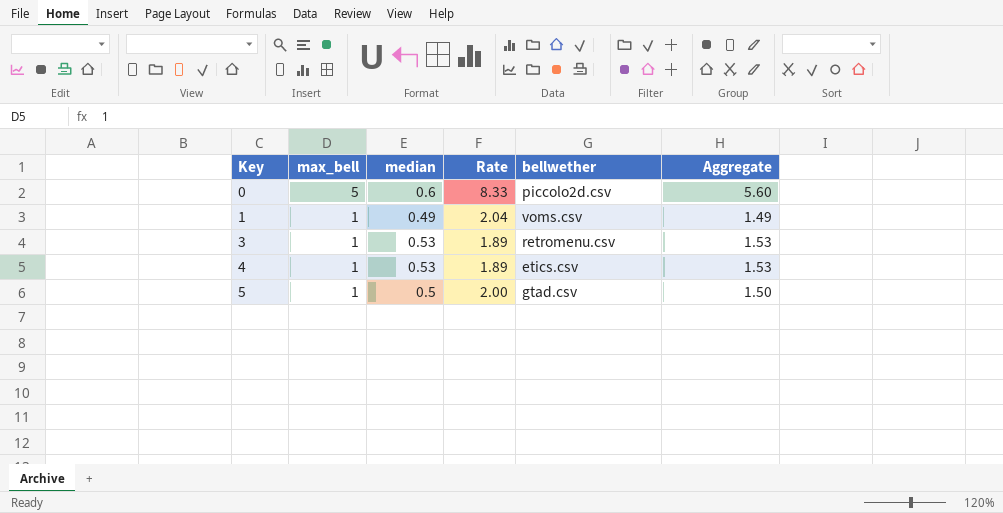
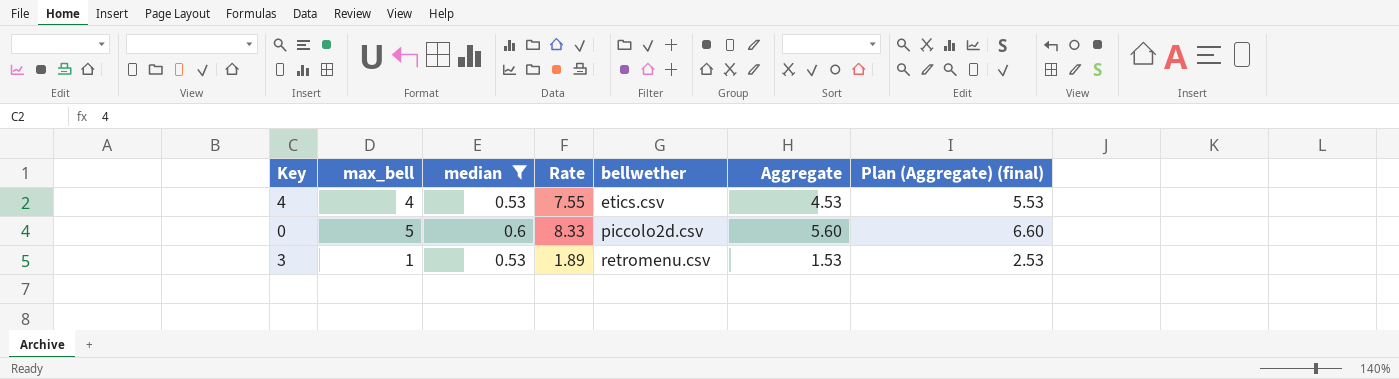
filter: none -> median >= 0.53
row order: Key ascending -> bellwether ascending
column Plan (Aggregate) (final) | formula: none -> [Aggregate] + 1
4 | max_bell: 1 -> 4
4 | Rate: 1.89 -> 7.55
4 | Aggregate: 1.53 -> 4.53

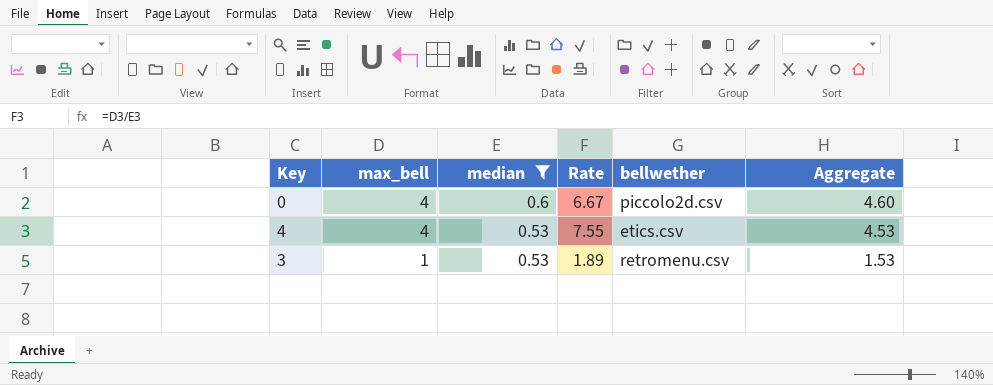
row order: bellwether ascending -> max_bell descending
column Plan (Aggregate) (final) | formula: [Aggregate] + 1 -> none
0 | max_bell: 5 -> 4
0 | Rate: 8.33 -> 6.67
0 | Aggregate: 5.60 -> 4.60

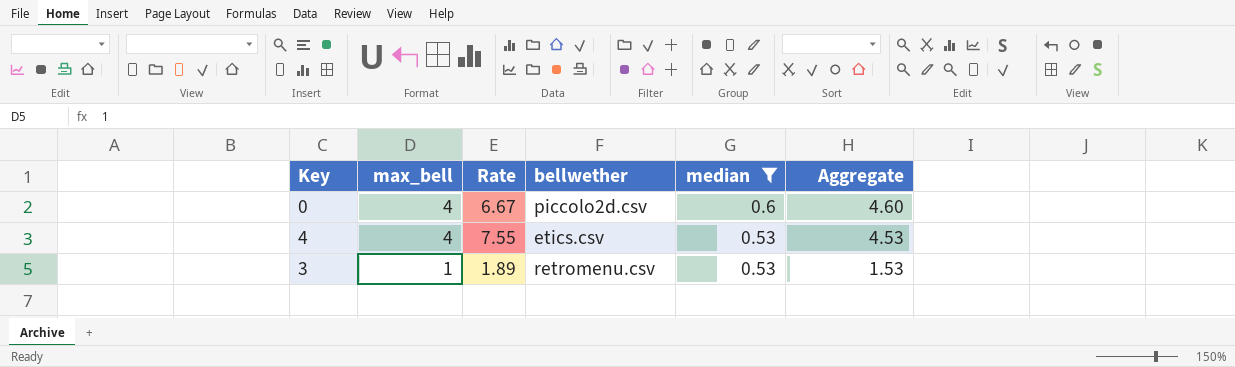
column median | position: 3 -> 5

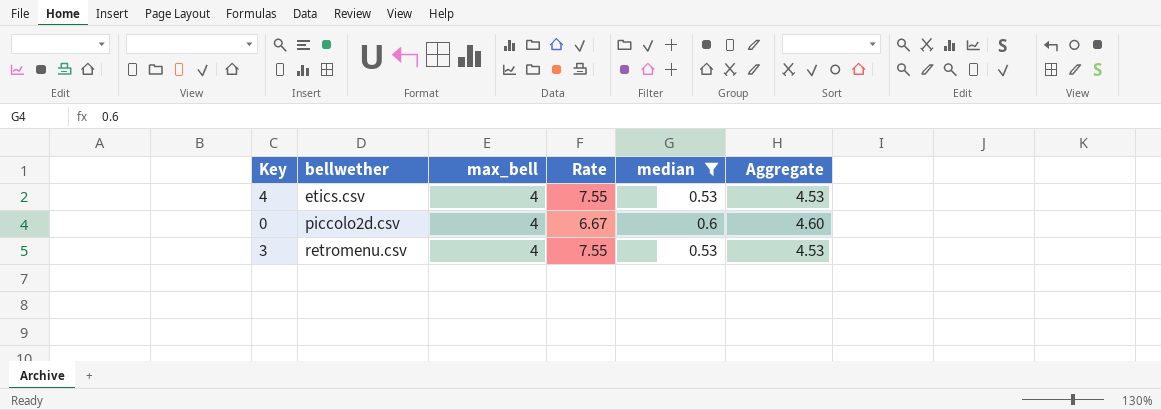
row order: max_bell descending -> bellwether ascending
column bellwether | position: 4 -> 2
3 | max_bell: 1 -> 4
3 | Rate: 1.89 -> 7.55
3 | Aggregate: 1.53 -> 4.53

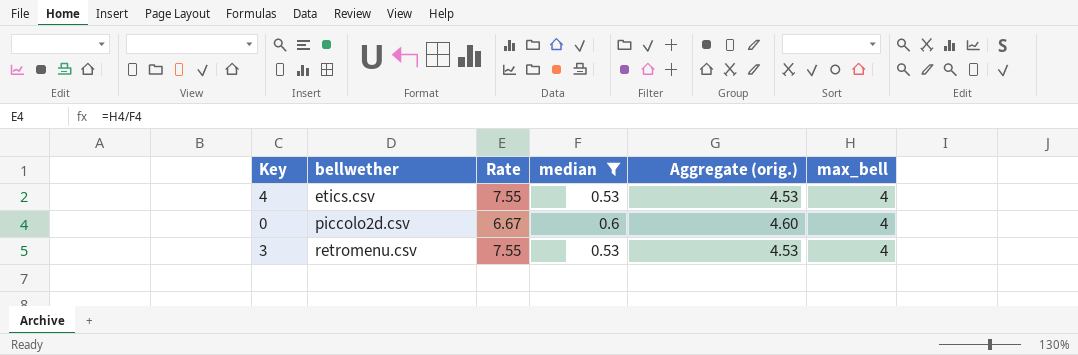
column name: Aggregate -> Aggregate (orig.)
column max_bell | position: 3 -> 6

